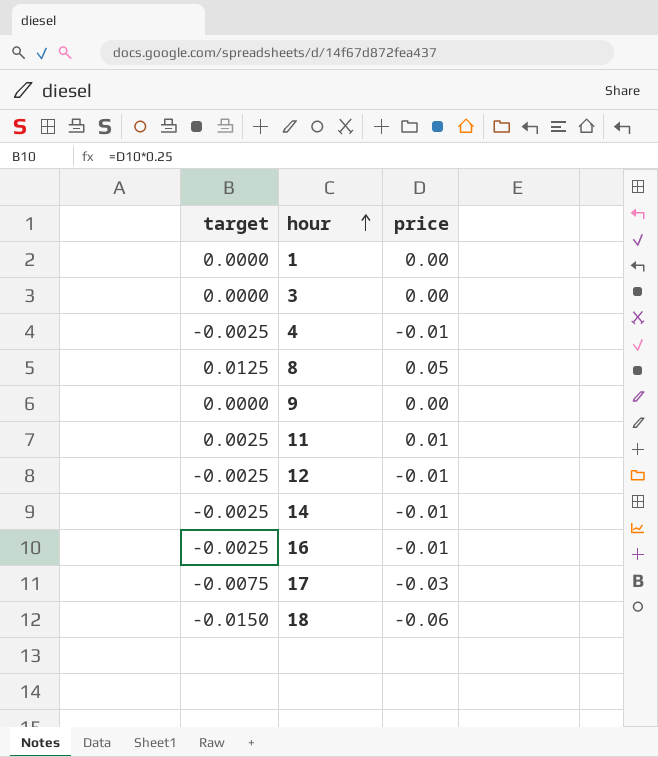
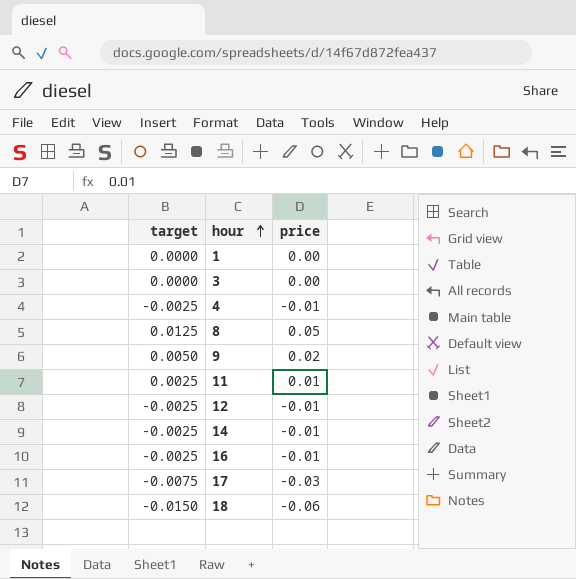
9 | target: 0.0000 -> 0.0050
9 | price: 0.00 -> 0.02

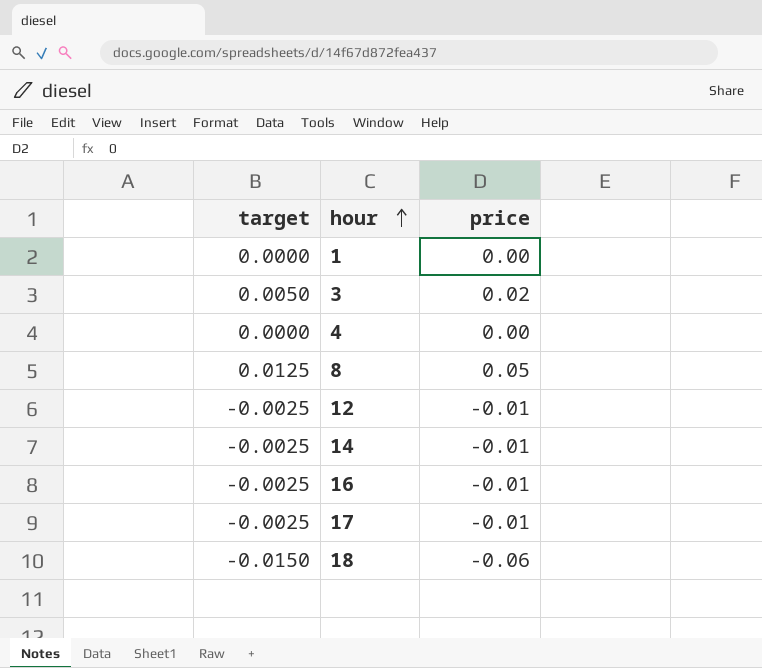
row 9: 0.0050 | 0.02 -> none
row 11: 0.0025 | 0.01 -> none
3 | target: 0.0000 -> 0.0050
3 | price: 0.00 -> 0.02
4 | target: -0.0025 -> 0.0000
4 | price: -0.01 -> 0.00
17 | target: -0.0075 -> -0.0025
17 | price: -0.03 -> -0.01

